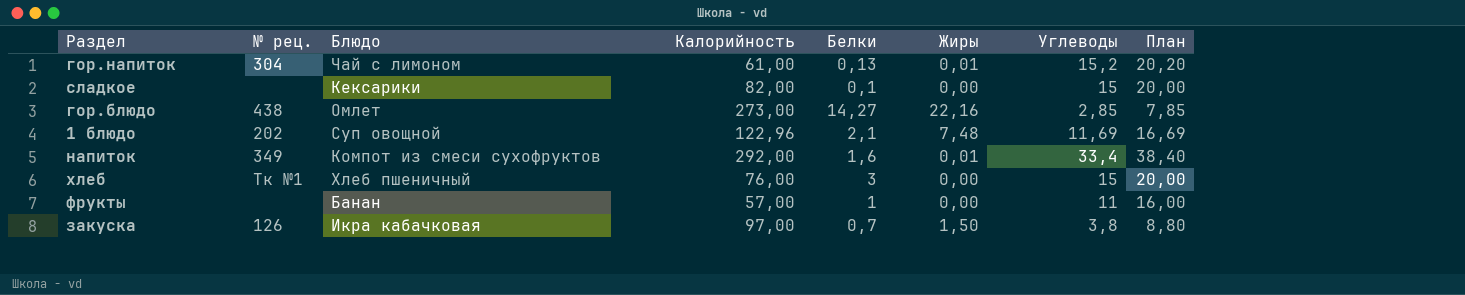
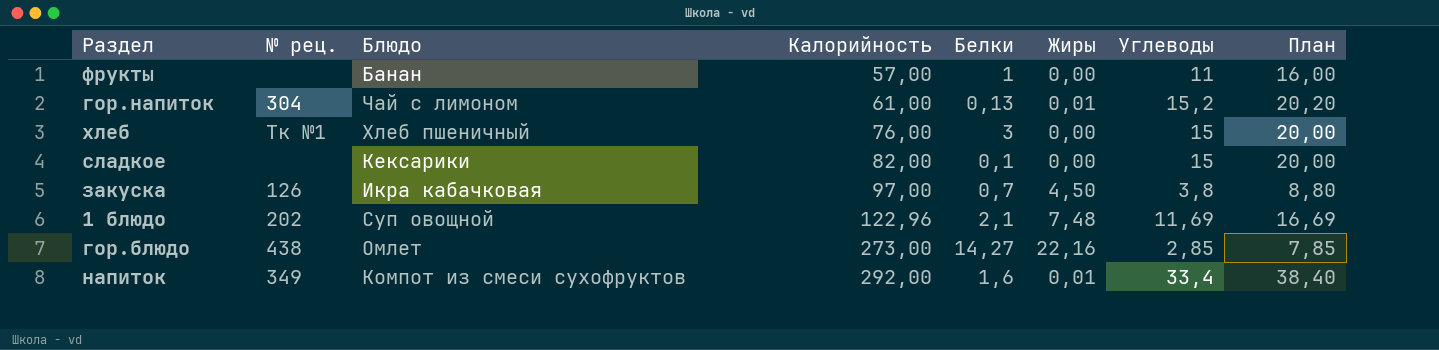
row order: none -> Калорийность ascending
закуска | Жиры: 1,50 -> 4,50

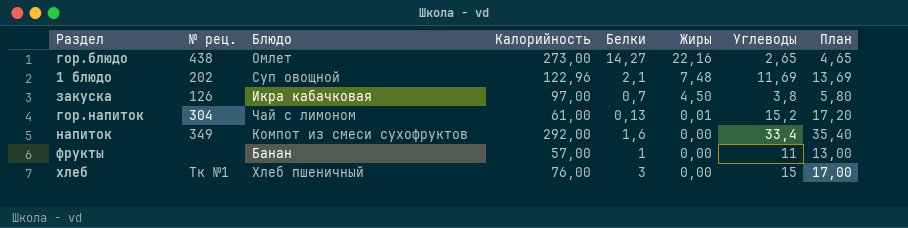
row order: Калорийность ascending -> Жиры descending
column План | formula: [Углеводы] + 5 -> [Углеводы] + 2
row сладкое: none | Кексарики | 82,00 | 0,1 | 0,00 | 15 | 20,00 -> none
гор.блюдо | Углеводы: 2,85 -> 2,65
напиток | Жиры: 0,01 -> 0,00

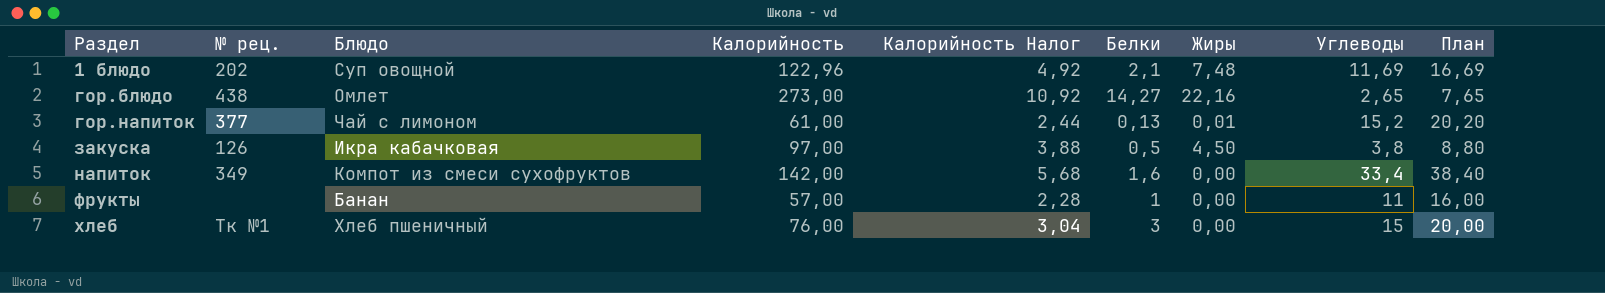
row order: Жиры descending -> Раздел ascending
column Калорийность Налог | formula: none -> [Калорийность] * 0,04
column План | formula: [Углеводы] + 2 -> [Углеводы] + 5
гор.напиток | № рец.: 304 -> 377
закуска | Белки: 0,7 -> 0,5
напиток | Калорийность: 292,00 -> 142,00

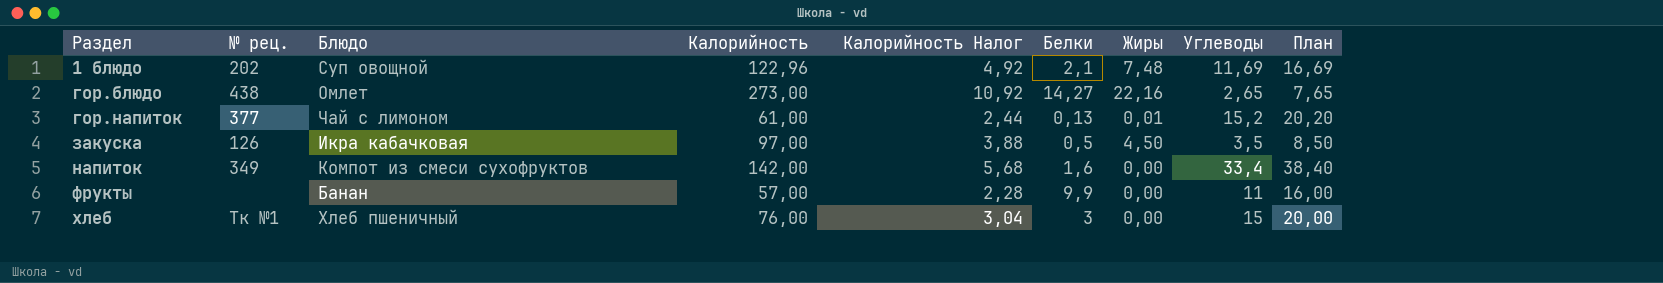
закуска | Углеводы: 3,8 -> 3,5
закуска | План: 8,80 -> 8,50
фрукты | Белки: 1 -> 9,9

